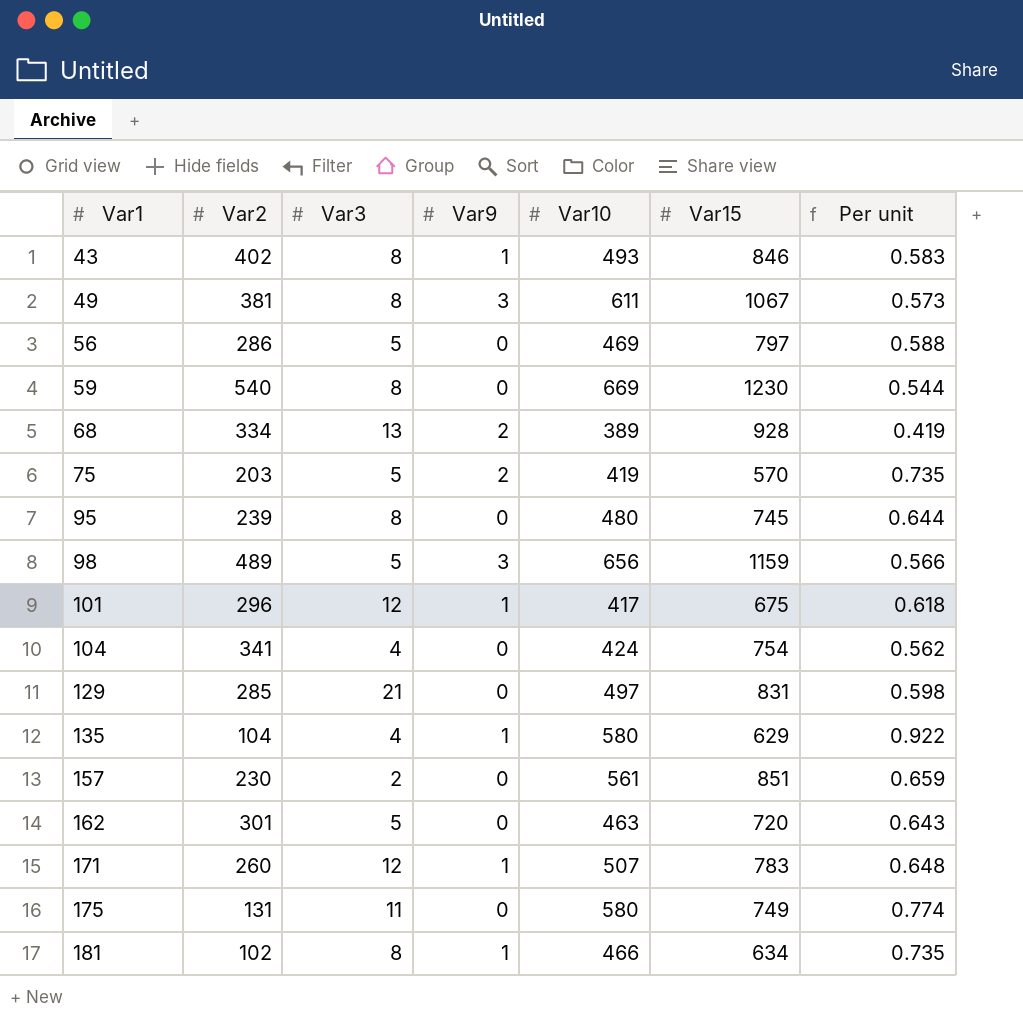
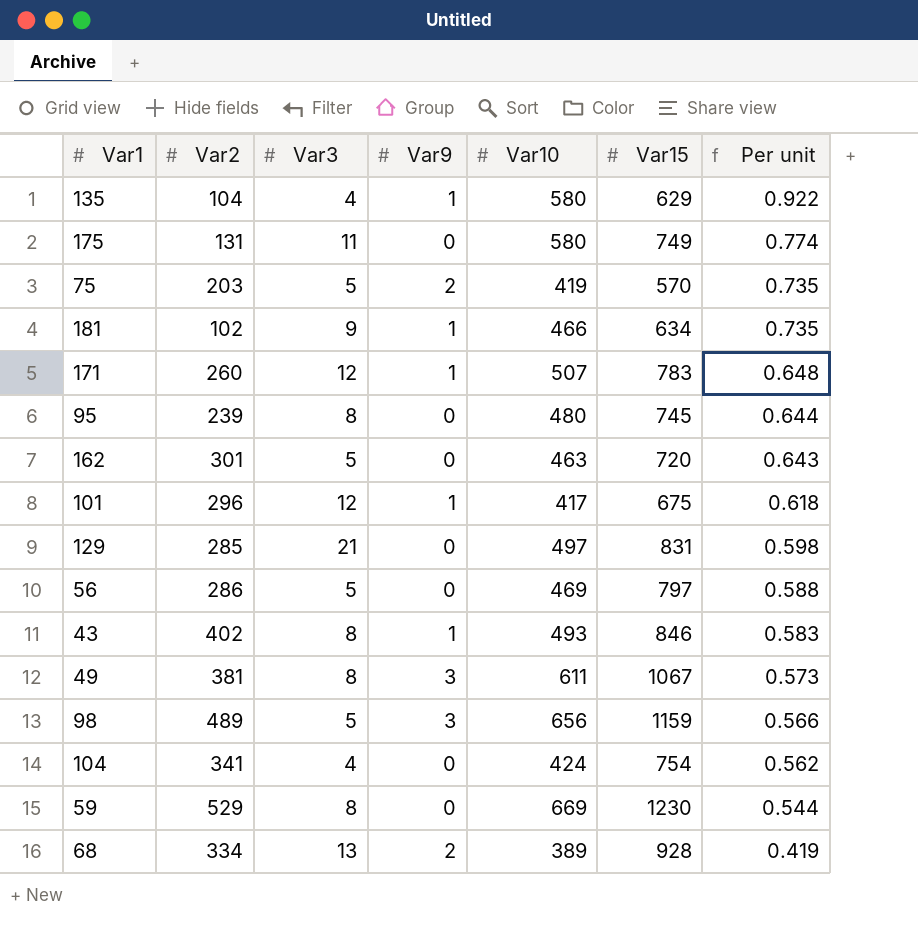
row order: Var1 ascending -> Per unit descending
row 157: 230 | 2 | 0 | 561 | 851 | 0.659 -> none
181 | Var3: 8 -> 9
59 | Var2: 540 -> 529

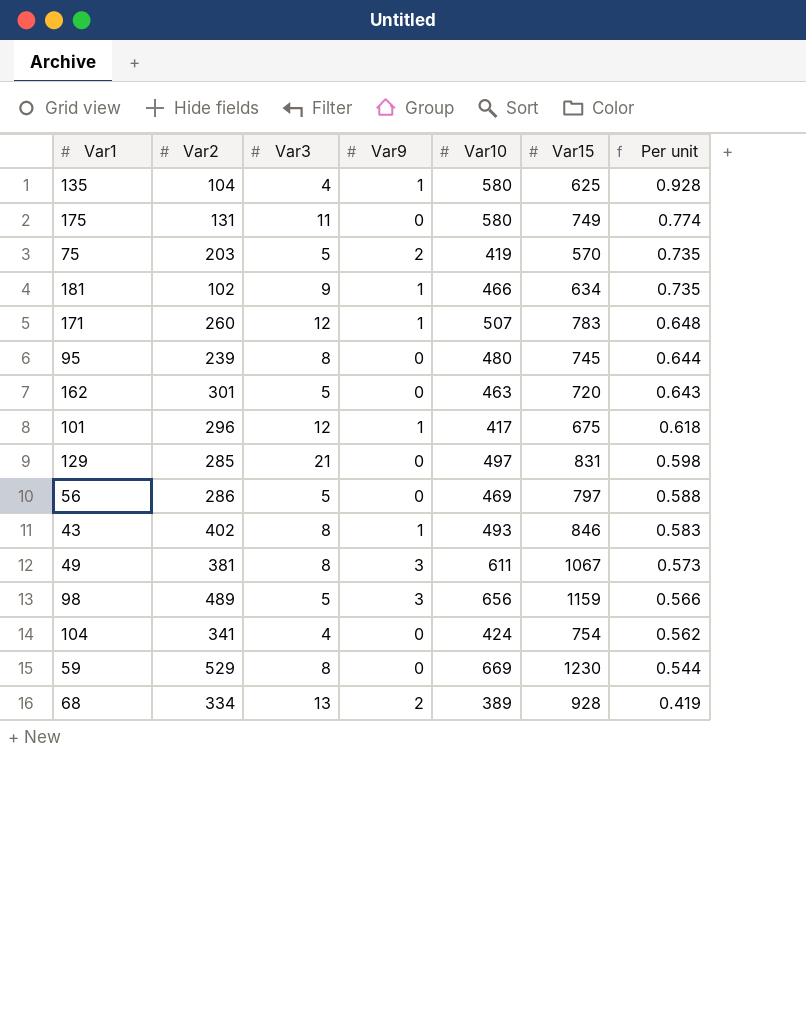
135 | Var15: 629 -> 625
135 | Per unit: 0.922 -> 0.928

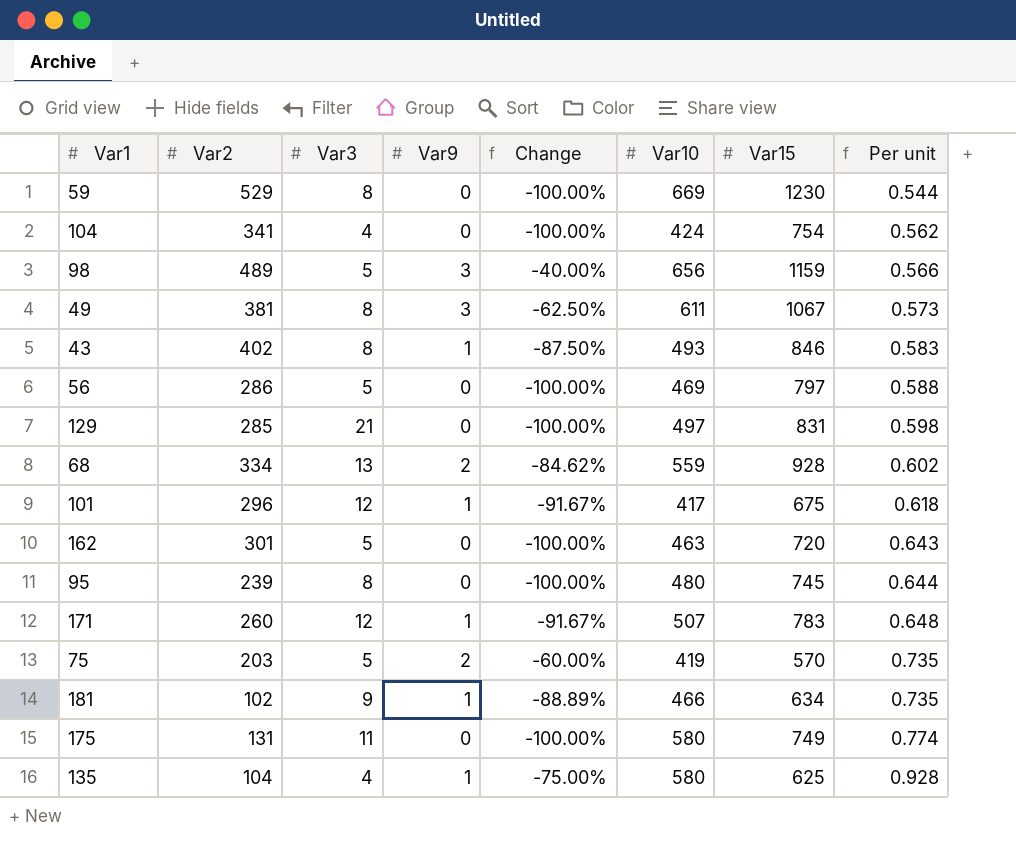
row order: Per unit descending -> Per unit ascending
column Change | formula: none -> ([Var9] - [Var3]) / [Var3]
68 | Var10: 389 -> 559
68 | Per unit: 0.419 -> 0.602

